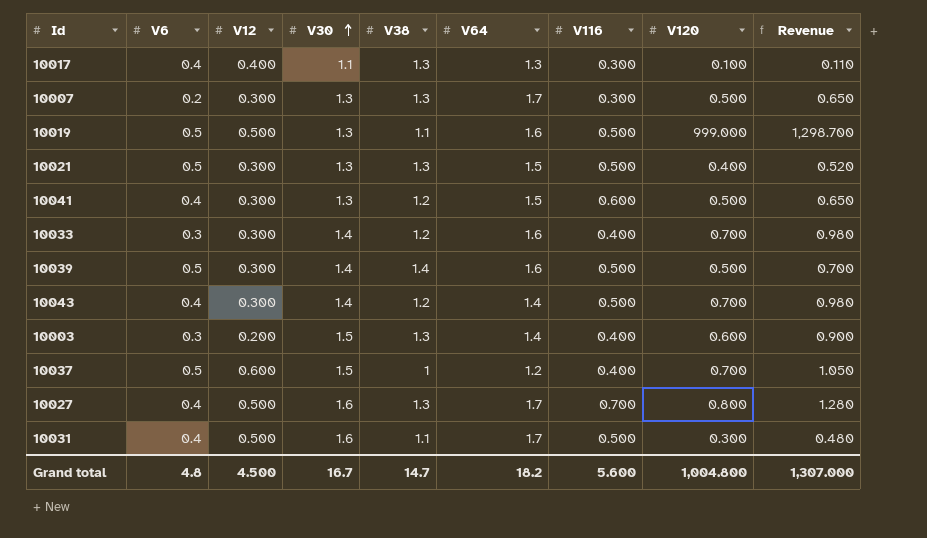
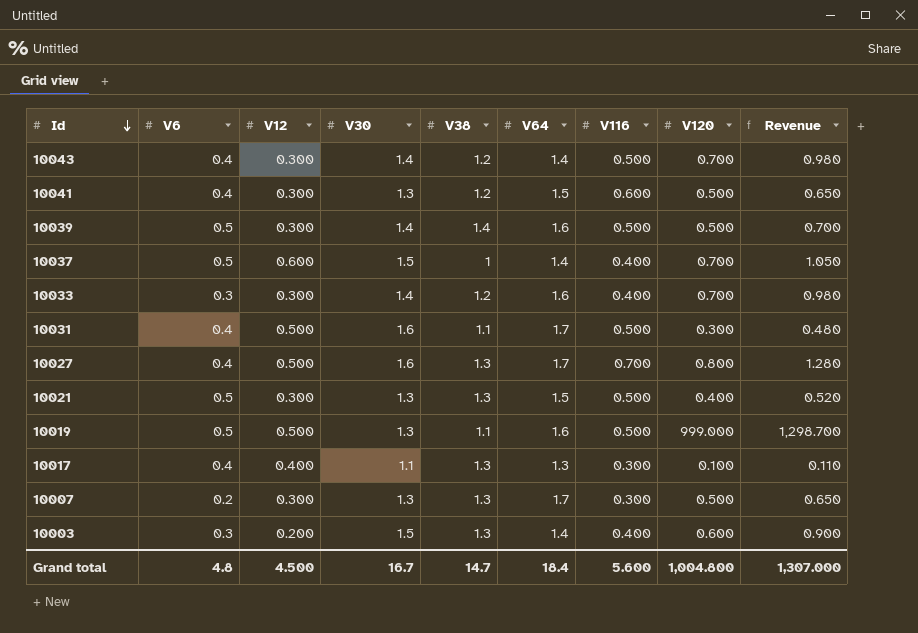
row order: V30 ascending -> Id descending
10037 | V64: 1.2 -> 1.4
Grand total | V64: 18.2 -> 18.4

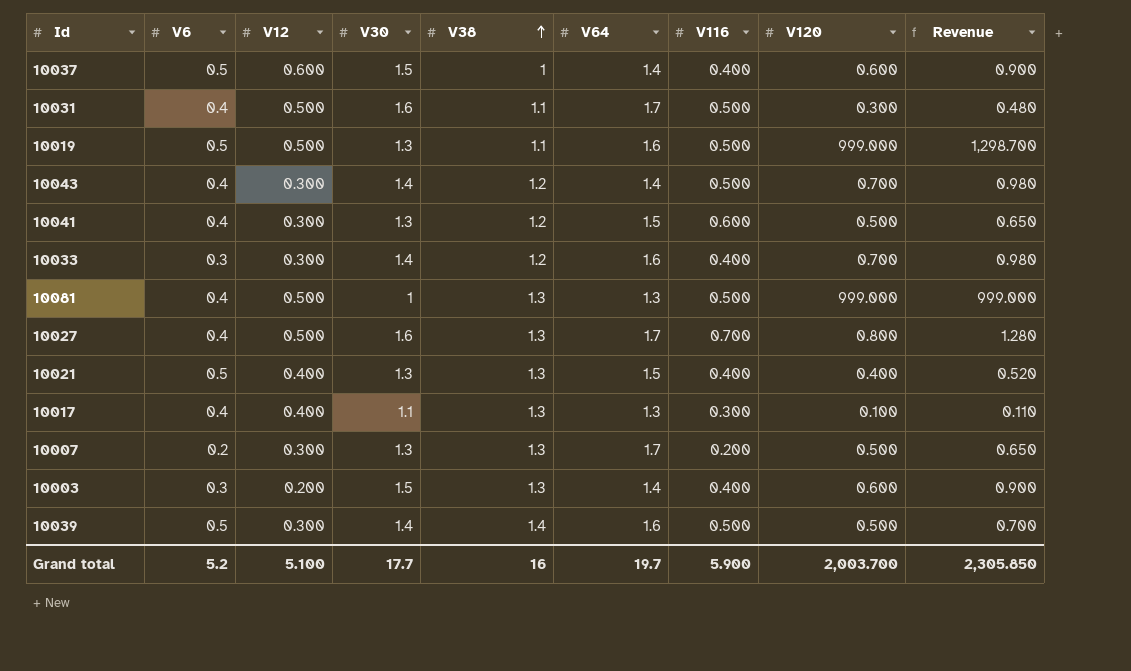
row order: Id descending -> V38 ascending
10037 | V120: 0.700 -> 0.600
10037 | Revenue: 1.050 -> 0.900
row 10081: none -> 0.4 | 0.500 | 1 | 1.3 | 1.3 | 0.500 | 999.000 | 999.000
10021 | V12: 0.300 -> 0.400
10021 | V116: 0.500 -> 0.400
10007 | V116: 0.300 -> 0.200
Grand total | V6: 4.8 -> 5.2
Grand total | V12: 4.500 -> 5.100
Grand total | V30: 16.7 -> 17.7
Grand total | V38: 14.7 -> 16
Grand total | V64: 18.4 -> 19.7
Grand total | V116: 5.600 -> 5.900
Grand total | V120: 1,004.800 -> 2,003.700
Grand total | Revenue: 1,307.000 -> 2,305.850

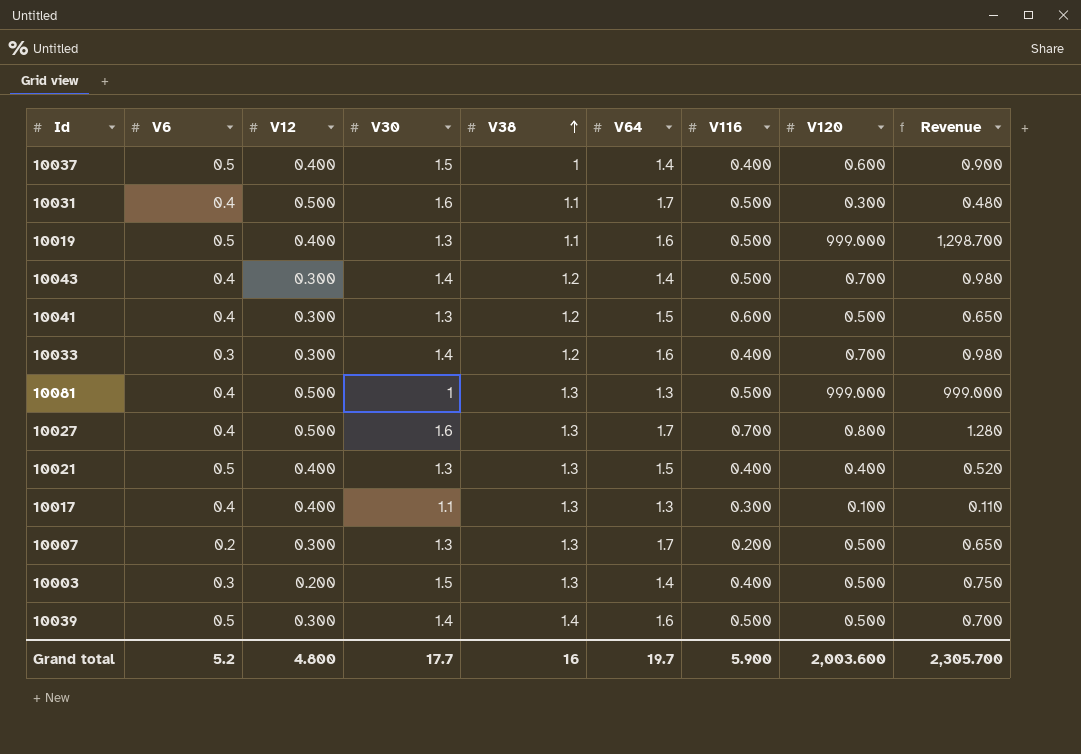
10037 | V12: 0.600 -> 0.400
10019 | V12: 0.500 -> 0.400
10003 | V120: 0.600 -> 0.500
10003 | Revenue: 0.900 -> 0.750
Grand total | V12: 5.100 -> 4.800
Grand total | V120: 2,003.700 -> 2,003.600
Grand total | Revenue: 2,305.850 -> 2,305.700

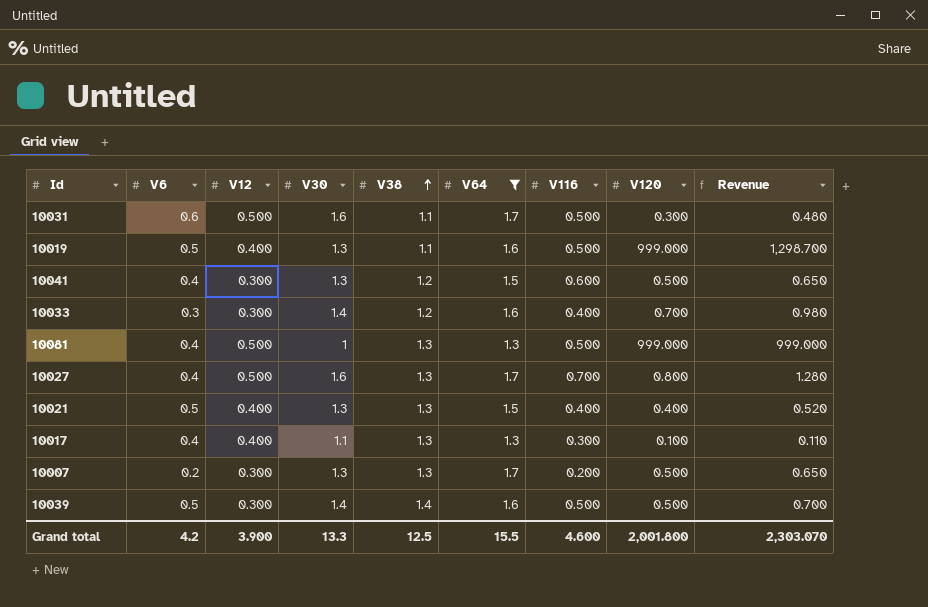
filter: none -> V64 != 1.4
10031 | V6: 0.4 -> 0.6
Grand total | V6: 5.2 -> 4.2
Grand total | V12: 4.800 -> 3.900
Grand total | V30: 17.7 -> 13.3
Grand total | V38: 16 -> 12.5
Grand total | V64: 19.7 -> 15.5
Grand total | V116: 5.900 -> 4.600
Grand total | V120: 2,003.600 -> 2,001.800
Grand total | Revenue: 2,305.700 -> 2,303.070

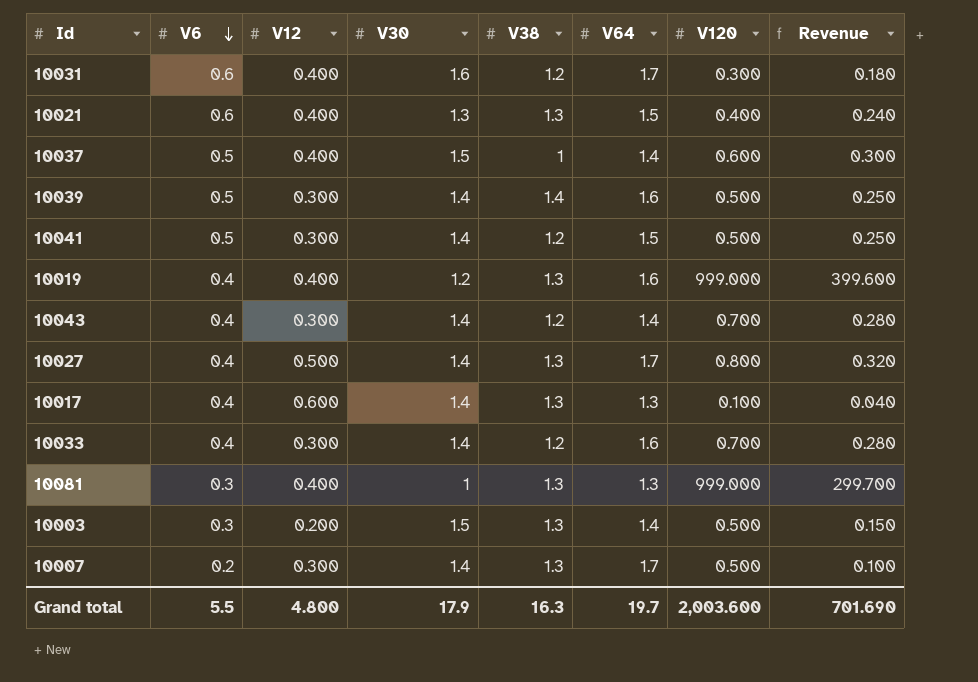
filter: V64 != 1.4 -> none
row order: V38 ascending -> V6 descending
column V116 | position: 7 -> none
column Revenue | formula: [V30] * [V120] -> [V6] * [V120]
10031 | V12: 0.500 -> 0.400
10031 | V38: 1.1 -> 1.2
10021 | V6: 0.5 -> 0.6
10041 | V6: 0.4 -> 0.5
10041 | V30: 1.3 -> 1.4
10019 | V6: 0.5 -> 0.4
10019 | V30: 1.3 -> 1.2
10019 | V38: 1.1 -> 1.3
10027 | V30: 1.6 -> 1.4
10017 | V12: 0.400 -> 0.600
10017 | V30: 1.1 -> 1.4
10033 | V6: 0.3 -> 0.4
10081 | V6: 0.4 -> 0.3
10081 | V12: 0.500 -> 0.400
10007 | V30: 1.3 -> 1.4
Grand total | V6: 4.2 -> 5.5
Grand total | V12: 3.900 -> 4.800
Grand total | V30: 13.3 -> 17.9
Grand total | V38: 12.5 -> 16.3
Grand total | V64: 15.5 -> 19.7
Grand total | V120: 2,001.800 -> 2,003.600
Grand total | Revenue: 2,303.070 -> 701.690

